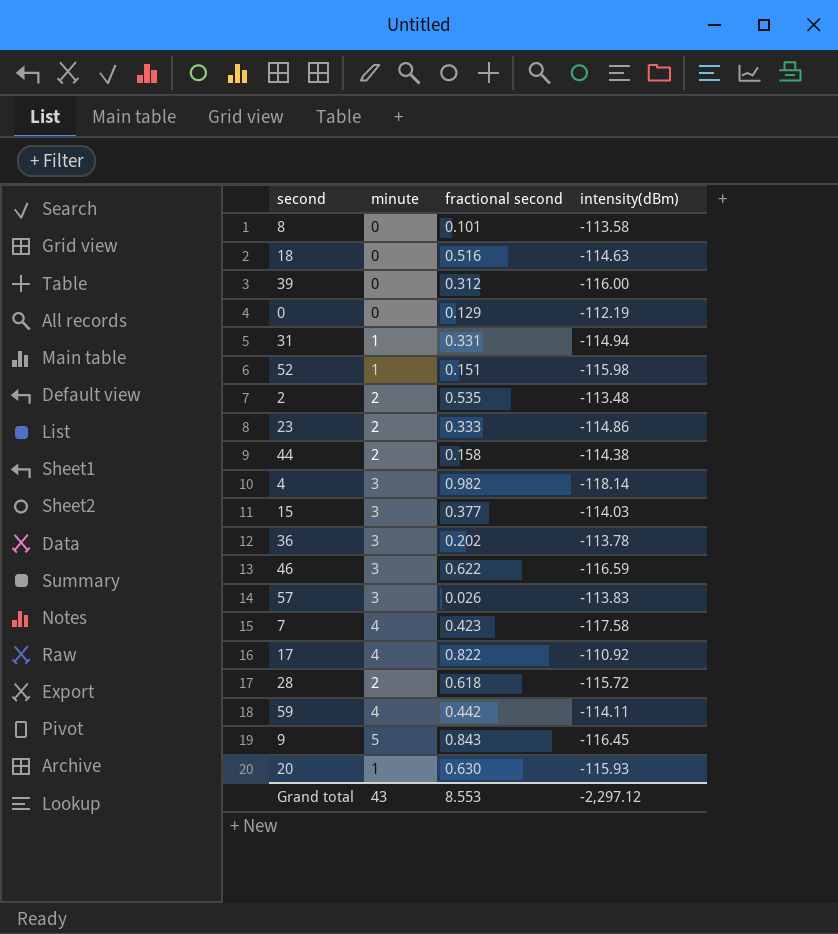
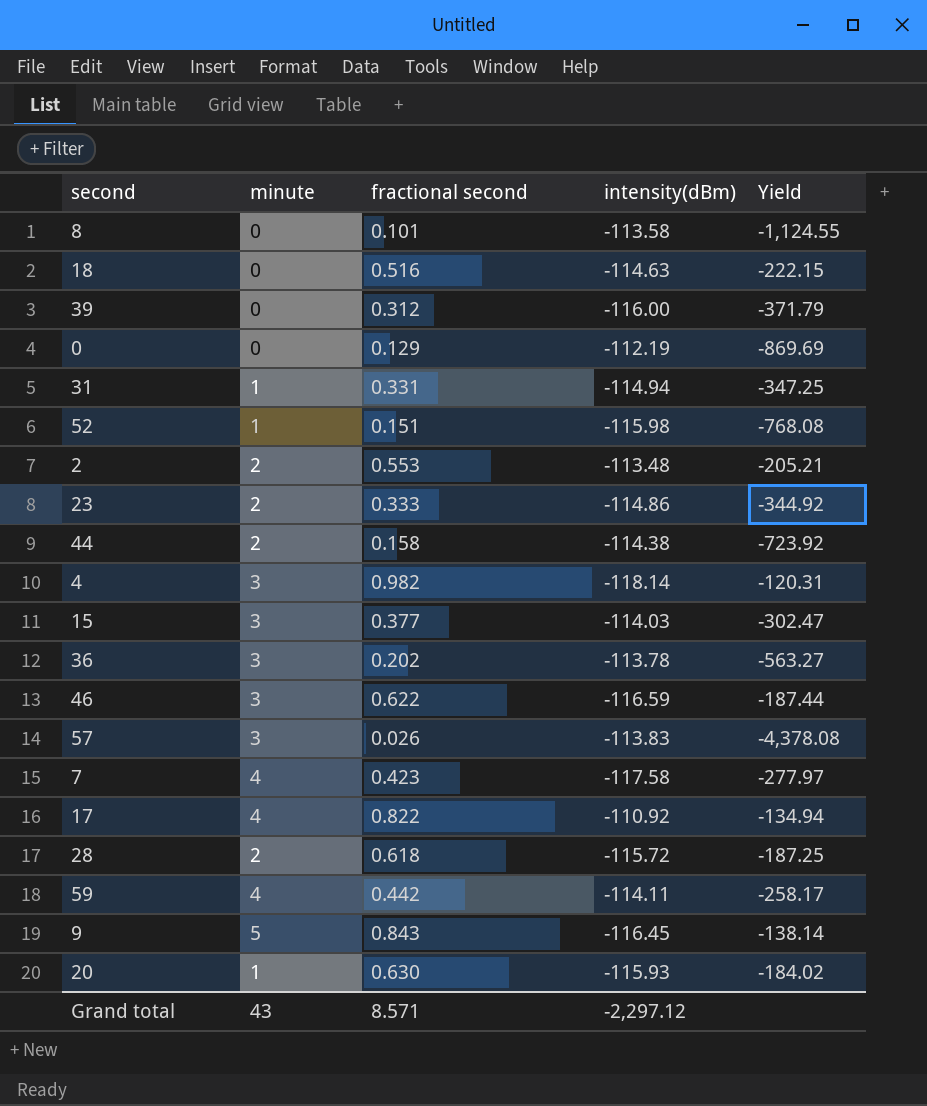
column Yield | formula: none -> [intensity(dBm)] / [fractional second]
2 | fractional second: 0.535 -> 0.553
Grand total | fractional second: 8.553 -> 8.571

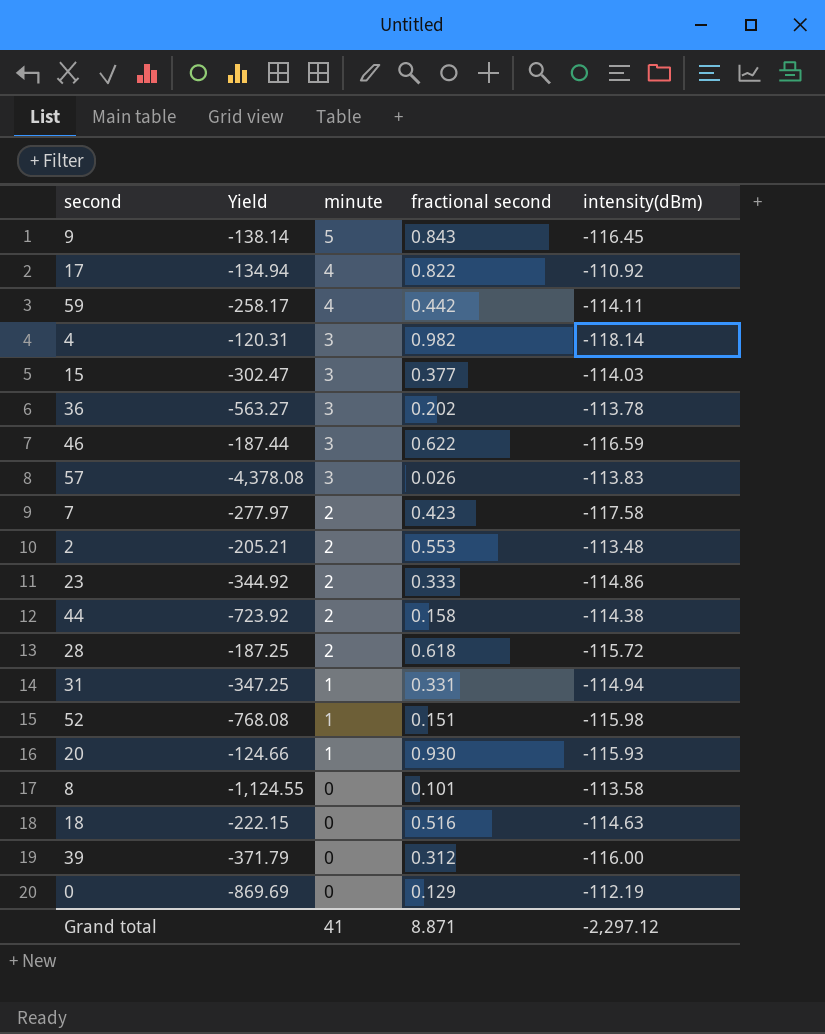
row order: none -> minute descending
column Yield | position: 5 -> 2
7 | minute: 4 -> 2
20 | Yield: -184.02 -> -124.66
20 | fractional second: 0.630 -> 0.930
Grand total | minute: 43 -> 41
Grand total | fractional second: 8.571 -> 8.871

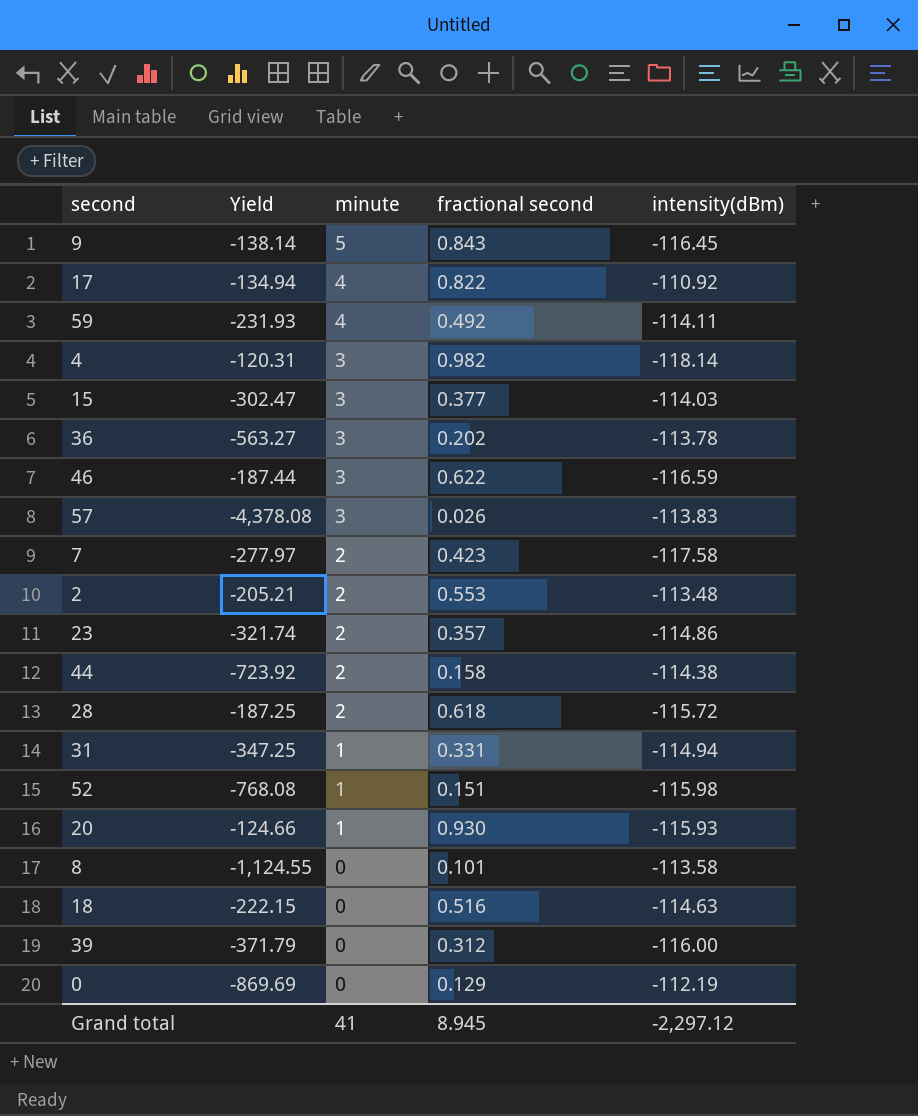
59 | Yield: -258.17 -> -231.93
59 | fractional second: 0.442 -> 0.492
23 | Yield: -344.92 -> -321.74
23 | fractional second: 0.333 -> 0.357
Grand total | fractional second: 8.871 -> 8.945

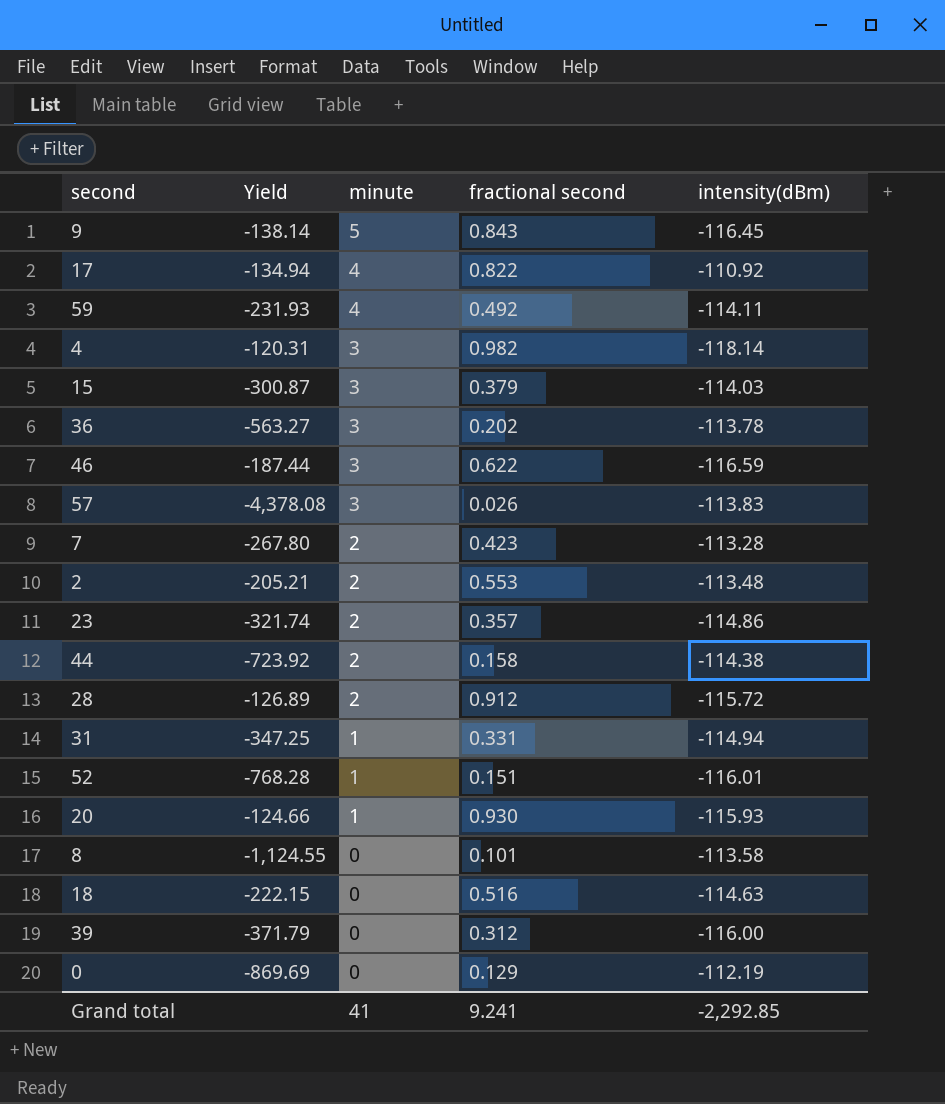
15 | Yield: -302.47 -> -300.87
15 | fractional second: 0.377 -> 0.379
7 | Yield: -277.97 -> -267.80
7 | intensity(dBm): -117.58 -> -113.28
28 | Yield: -187.25 -> -126.89
28 | fractional second: 0.618 -> 0.912
52 | Yield: -768.08 -> -768.28
52 | intensity(dBm): -115.98 -> -116.01
Grand total | fractional second: 8.945 -> 9.241
Grand total | intensity(dBm): -2,297.12 -> -2,292.85

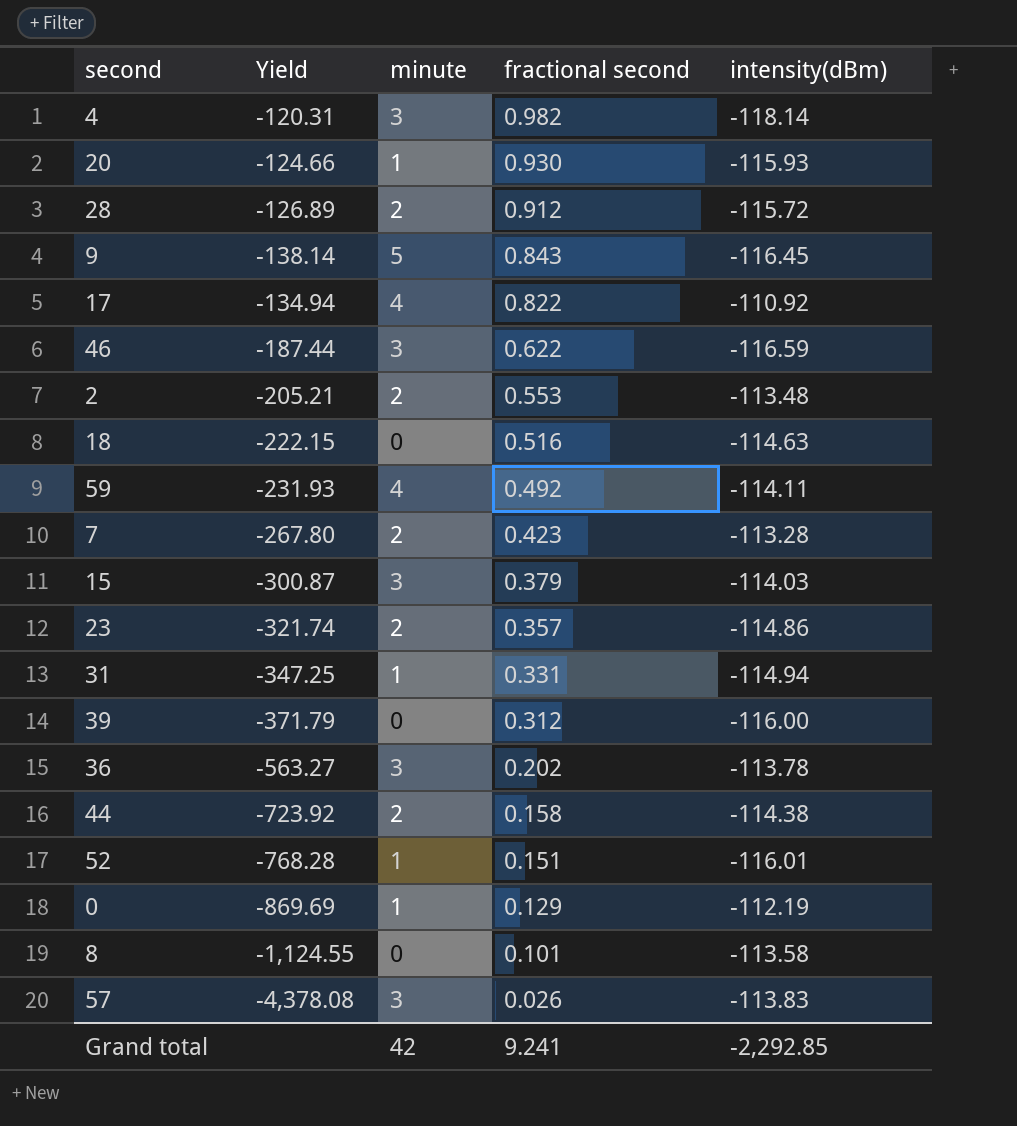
row order: minute descending -> fractional second descending
0 | minute: 0 -> 1
Grand total | minute: 41 -> 42

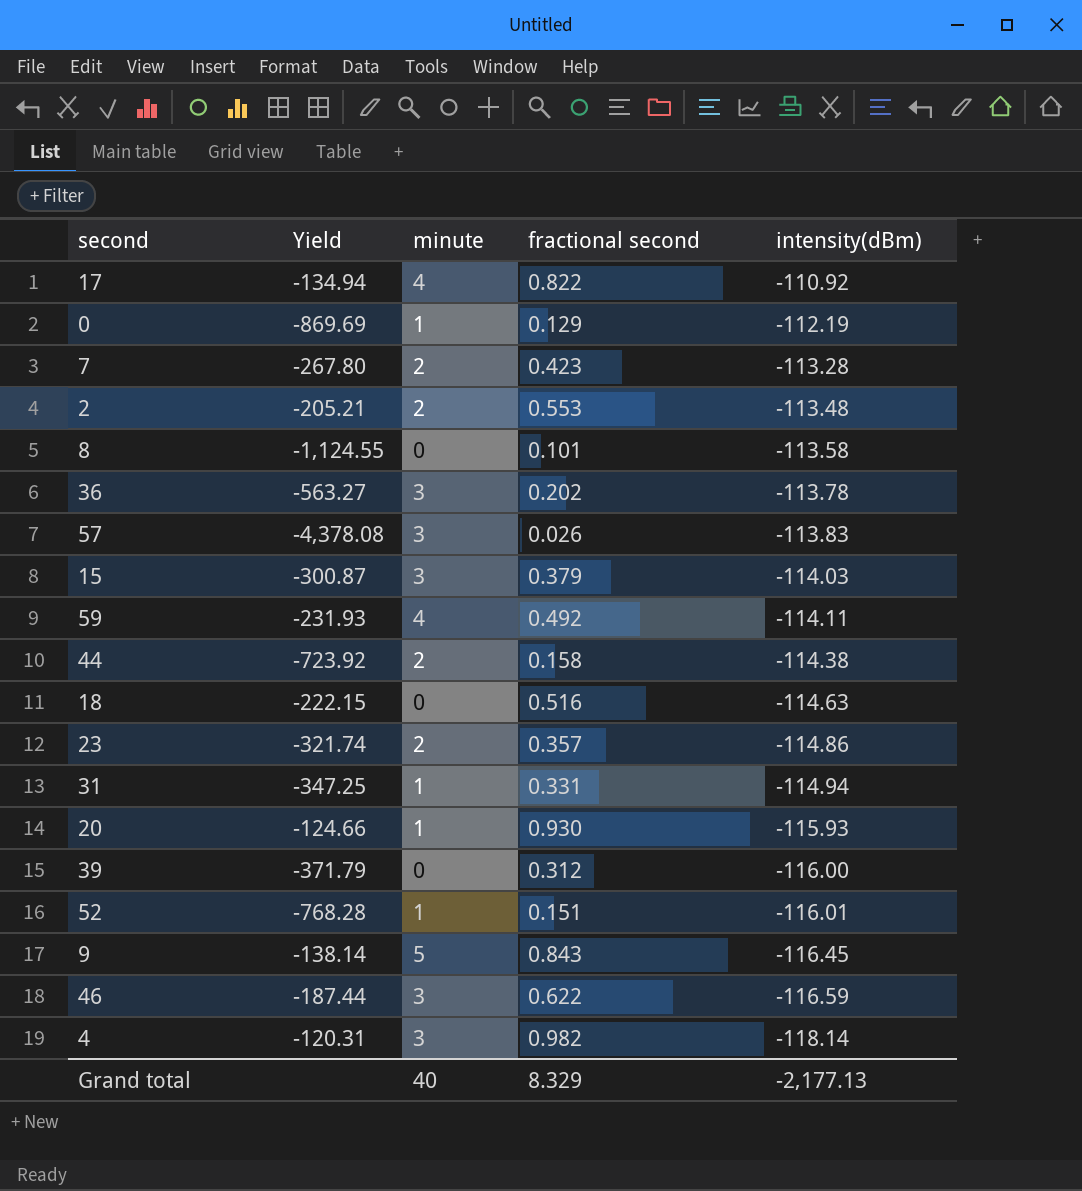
row order: fractional second descending -> intensity(dBm) descending
row 28: -126.89 | 2 | 0.912 | -115.72 -> none
Grand total | minute: 42 -> 40
Grand total | fractional second: 9.241 -> 8.329
Grand total | intensity(dBm): -2,292.85 -> -2,177.13

